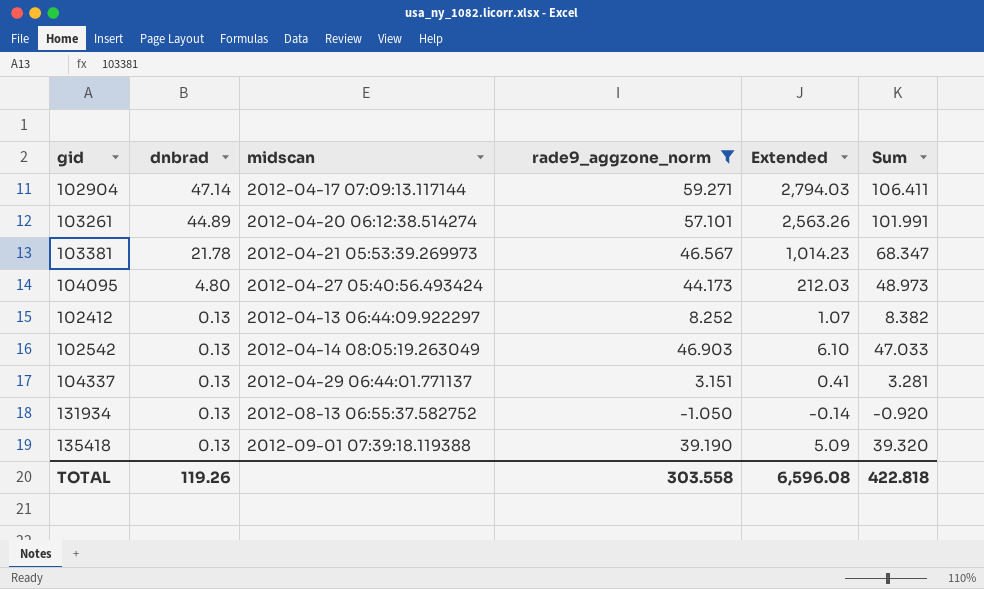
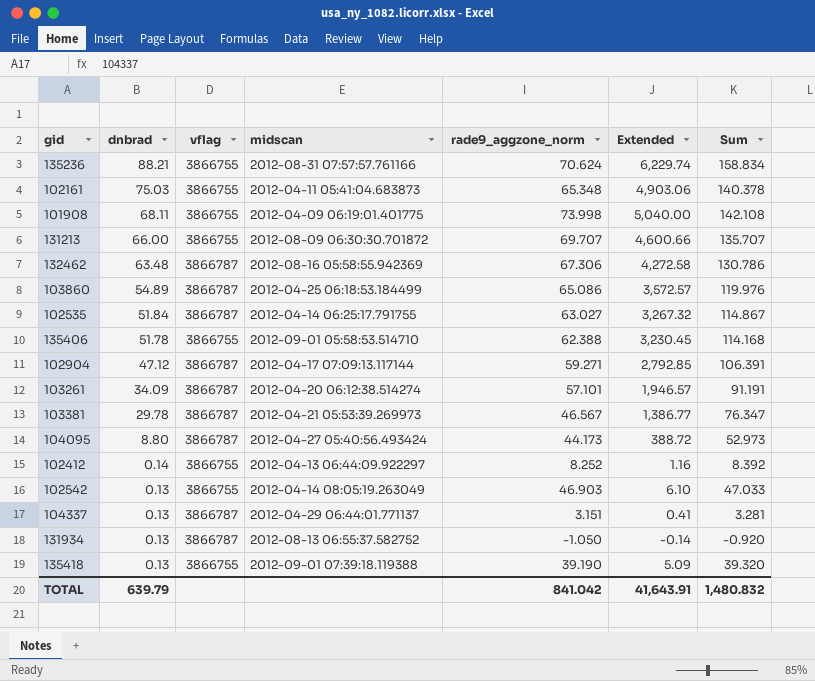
filter: rade9_aggzone_norm <= 59.271 -> none
column vflag | position: none -> 3
102904 | dnbrad: 47.14 -> 47.12
102904 | Extended: 2,794.03 -> 2,792.85
102904 | Sum: 106.411 -> 106.391
103261 | dnbrad: 44.89 -> 34.09
103261 | Extended: 2,563.26 -> 1,946.57
103261 | Sum: 101.991 -> 91.191
103381 | dnbrad: 21.78 -> 29.78
103381 | Extended: 1,014.23 -> 1,386.77
103381 | Sum: 68.347 -> 76.347
104095 | dnbrad: 4.80 -> 8.80
104095 | Extended: 212.03 -> 388.72
104095 | Sum: 48.973 -> 52.973
102412 | dnbrad: 0.13 -> 0.14
102412 | Extended: 1.07 -> 1.16
102412 | Sum: 8.382 -> 8.392
TOTAL | dnbrad: 119.26 -> 639.79
TOTAL | rade9_aggzone_norm: 303.558 -> 841.042
TOTAL | Extended: 6,596.08 -> 41,643.91
TOTAL | Sum: 422.818 -> 1,480.832

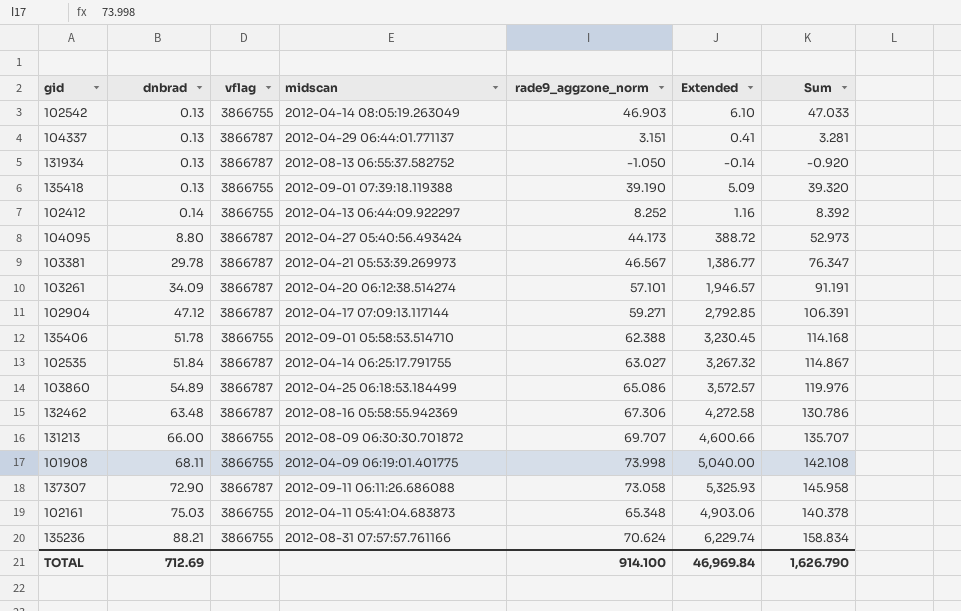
row order: dnbrad descending -> dnbrad ascending
row 137307: none -> 72.90 | 3866787 | 2012-09-11 06:11:26.686088 | 73.058 | 5,325.93 | 145.958
TOTAL | dnbrad: 639.79 -> 712.69
TOTAL | rade9_aggzone_norm: 841.042 -> 914.100
TOTAL | Extended: 41,643.91 -> 46,969.84
TOTAL | Sum: 1,480.832 -> 1,626.790

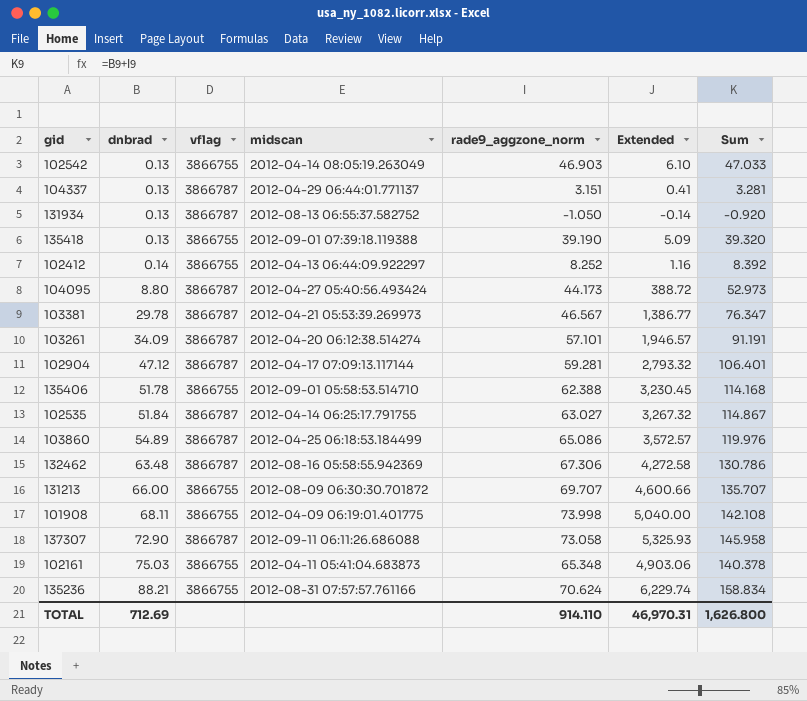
102904 | rade9_aggzone_norm: 59.271 -> 59.281
102904 | Extended: 2,792.85 -> 2,793.32
102904 | Sum: 106.391 -> 106.401
TOTAL | rade9_aggzone_norm: 914.100 -> 914.110
TOTAL | Extended: 46,969.84 -> 46,970.31
TOTAL | Sum: 1,626.790 -> 1,626.800

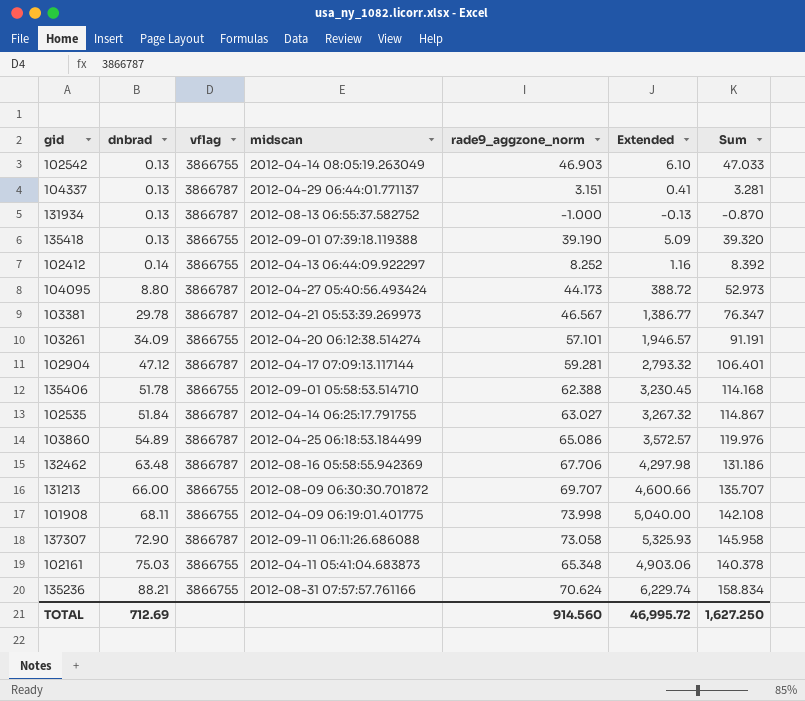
131934 | rade9_aggzone_norm: -1.050 -> -1.000
131934 | Extended: -0.14 -> -0.13
131934 | Sum: -0.920 -> -0.870
103261 | vflag: 3866787 -> 3866755
132462 | rade9_aggzone_norm: 67.306 -> 67.706
132462 | Extended: 4,272.58 -> 4,297.98
132462 | Sum: 130.786 -> 131.186
TOTAL | rade9_aggzone_norm: 914.110 -> 914.560
TOTAL | Extended: 46,970.31 -> 46,995.72
TOTAL | Sum: 1,626.800 -> 1,627.250

